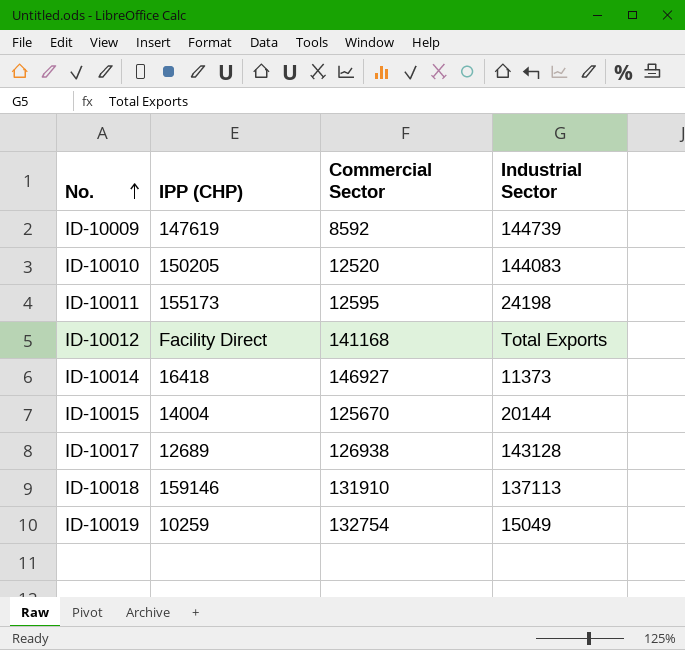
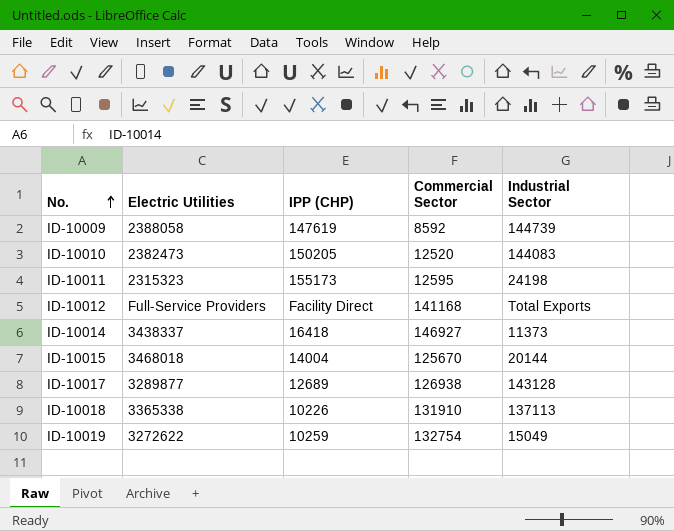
column Electric Utilities | position: none -> 2
ID-10018 | IPP (CHP): 159146 -> 10226

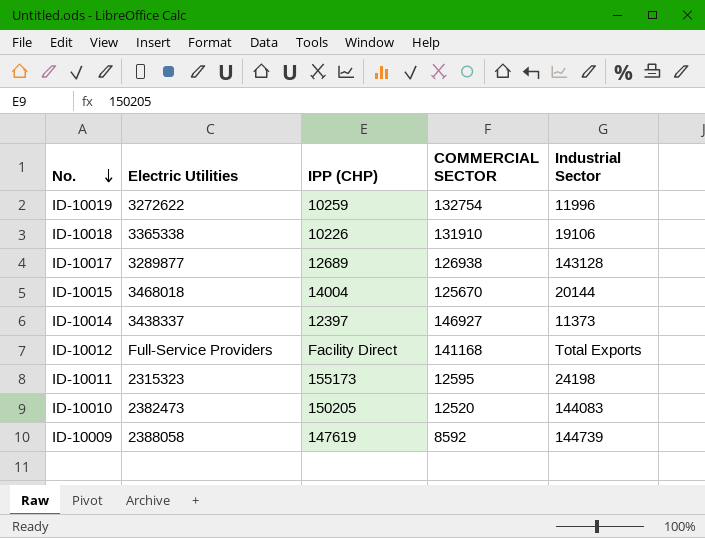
row order: No. ascending -> No. descending
column name: Commercial Sector -> COMMERCIAL SECTOR
ID-10019 | Industrial Sector: 15049 -> 11996
ID-10018 | Industrial Sector: 137113 -> 19106
ID-10014 | IPP (CHP): 16418 -> 12397

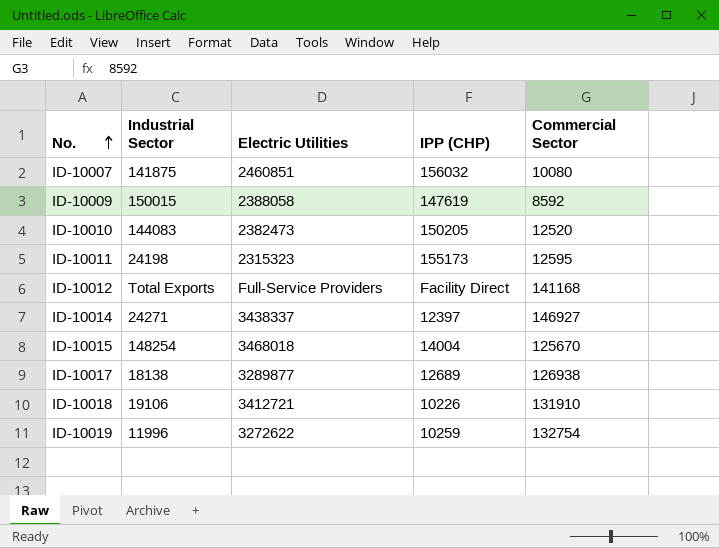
row order: No. descending -> No. ascending
column Industrial Sector | position: 5 -> 2
column name: COMMERCIAL SECTOR -> Commercial Sector
row ID-10007: none -> 141875 | 2460851 | 156032 | 10080
ID-10009 | Industrial Sector: 144739 -> 150015
ID-10014 | Industrial Sector: 11373 -> 24271
ID-10015 | Industrial Sector: 20144 -> 148254
ID-10017 | Industrial Sector: 143128 -> 18138
ID-10018 | Electric Utilities: 3365338 -> 3412721

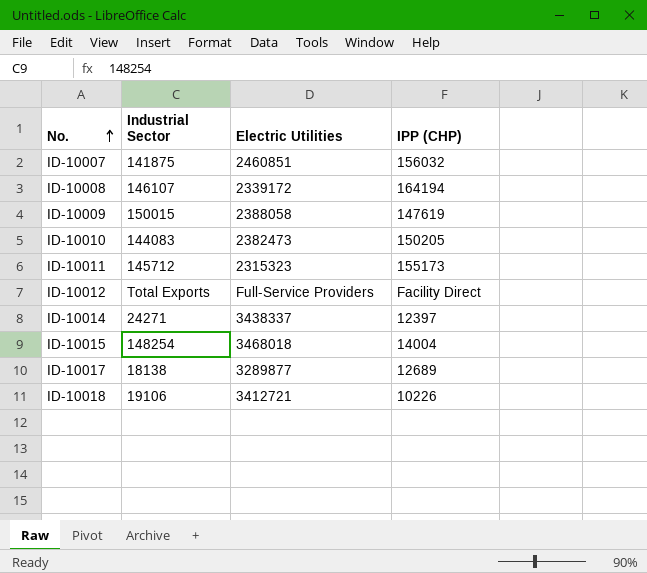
column Commercial Sector | position: 5 -> none
row ID-10019: 11996 | 3272622 | 10259 | 132754 -> none
row ID-10008: none -> 146107 | 2339172 | 164194
ID-10011 | Industrial Sector: 24198 -> 145712

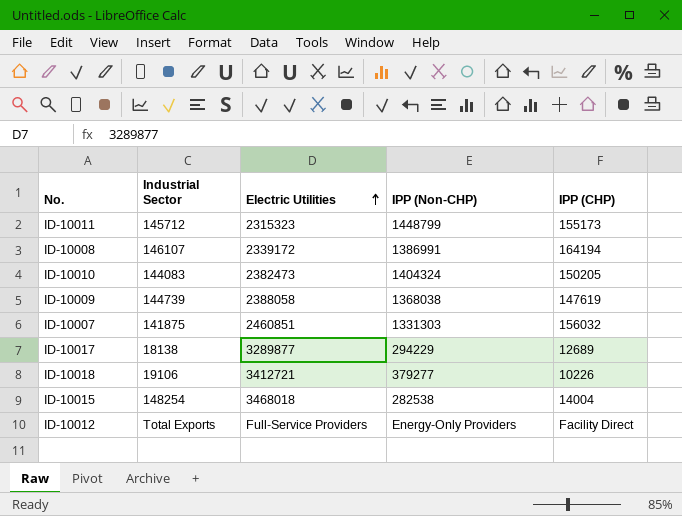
row order: No. ascending -> Electric Utilities ascending
column IPP (Non-CHP) | position: none -> 4
row ID-10014: 24271 | 3438337 | 12397 -> none
ID-10009 | Industrial Sector: 150015 -> 144739

